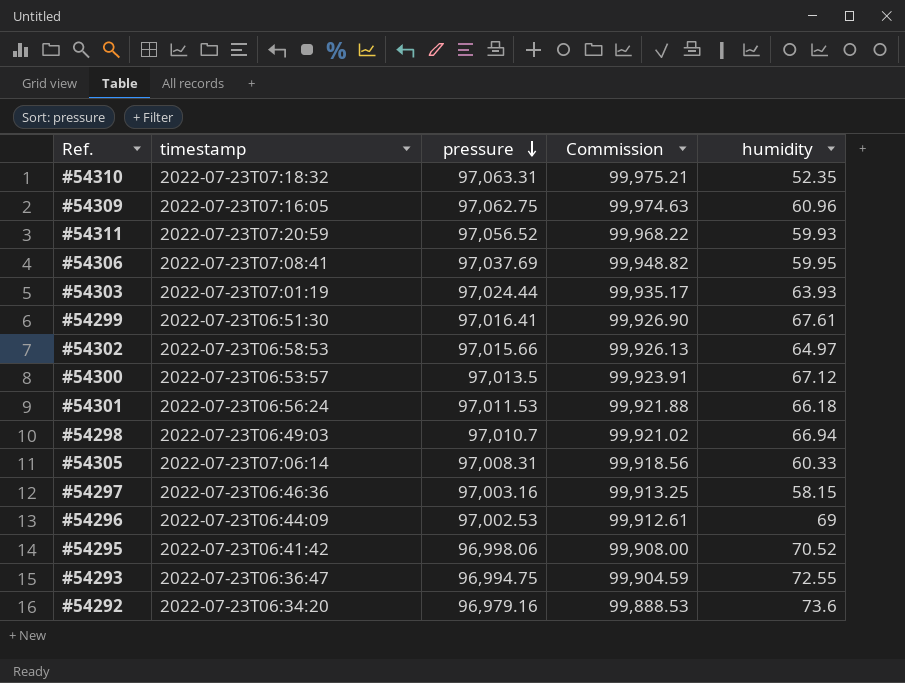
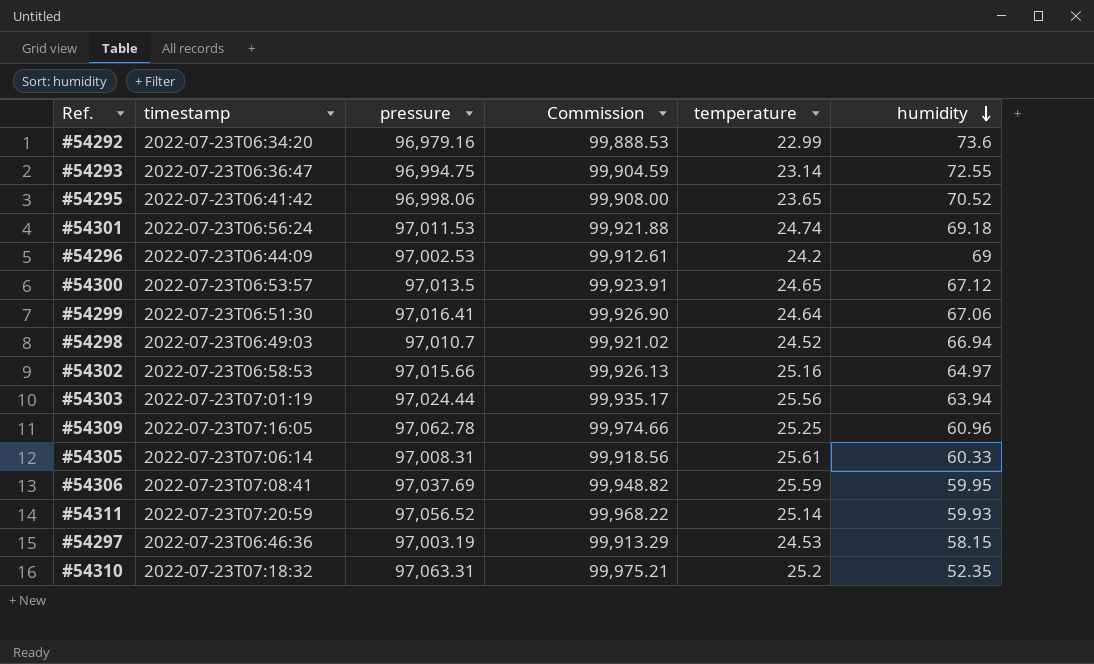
row order: pressure descending -> humidity descending
column temperature | position: none -> 5
#54301 | humidity: 66.18 -> 69.18
#54299 | humidity: 67.61 -> 67.06
#54303 | humidity: 63.93 -> 63.94
#54309 | pressure: 97,062.75 -> 97,062.78
#54309 | Commission: 99,974.63 -> 99,974.66
#54297 | pressure: 97,003.16 -> 97,003.19
#54297 | Commission: 99,913.25 -> 99,913.29

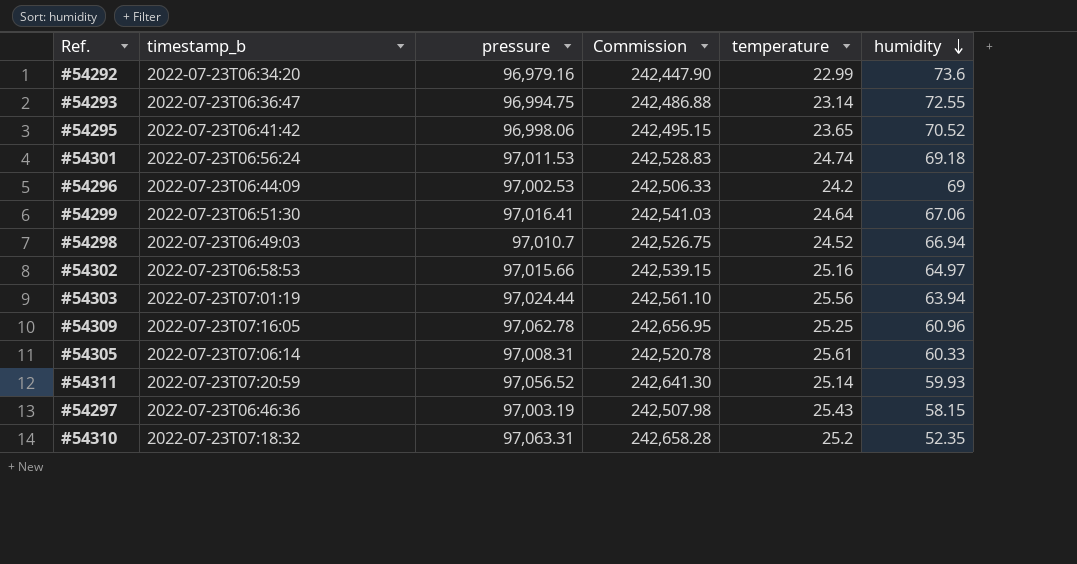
column name: timestamp -> timestamp_b
column Commission | formula: [pressure] * 1.03 -> [pressure] * 2.5
row #54300: 2022-07-23T06:53:57 | 97,013.5 | 99,923.91 | 24.65 | 67.12 -> none
row #54306: 2022-07-23T07:08:41 | 97,037.69 | 99,948.82 | 25.59 | 59.95 -> none
#54297 | temperature: 24.53 -> 25.43

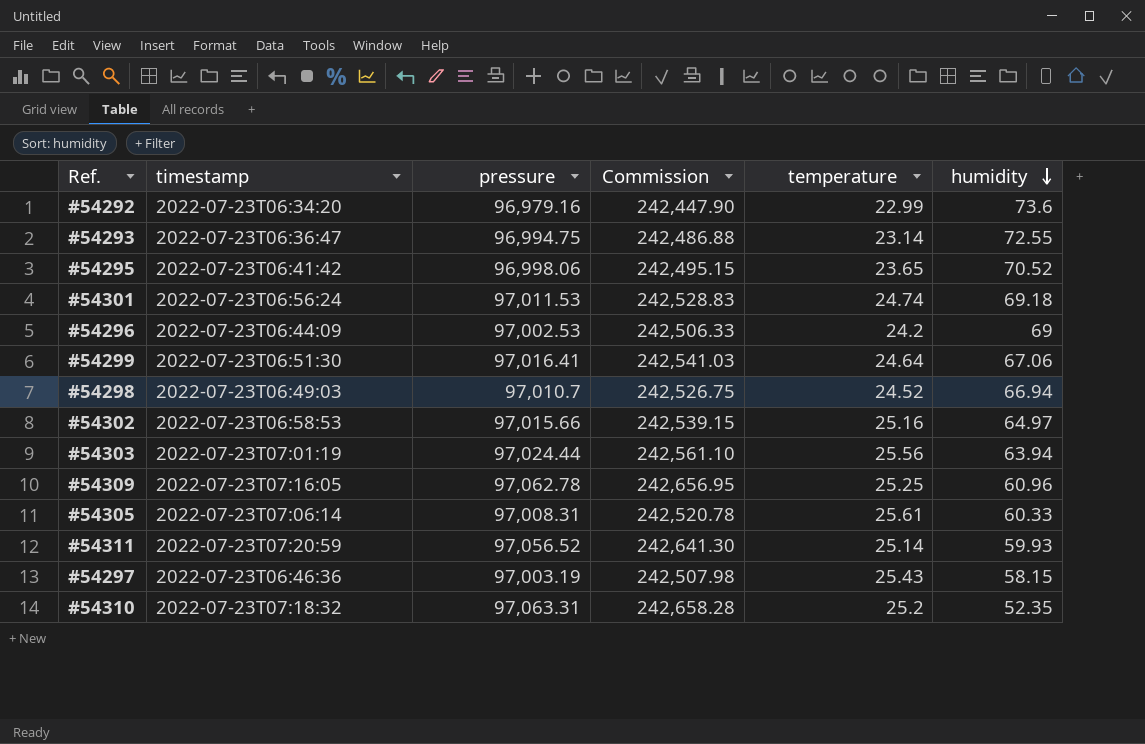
column name: timestamp_b -> timestamp

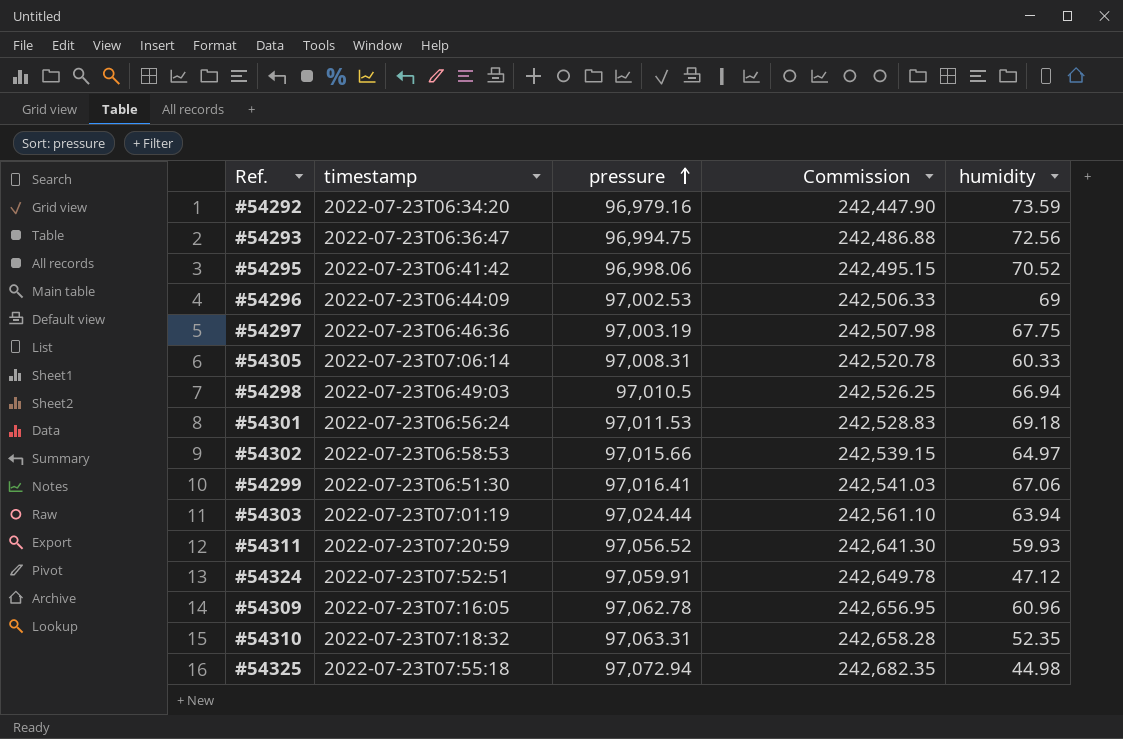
row order: humidity descending -> pressure ascending
column temperature | position: 5 -> none
#54292 | humidity: 73.6 -> 73.59
#54293 | humidity: 72.55 -> 72.56
#54297 | humidity: 58.15 -> 67.75
#54298 | pressure: 97,010.7 -> 97,010.5
#54298 | Commission: 242,526.75 -> 242,526.25
row #54324: none -> 2022-07-23T07:52:51 | 97,059.91 | 242,649.78 | 47.12
row #54325: none -> 2022-07-23T07:55:18 | 97,072.94 | 242,682.35 | 44.98

